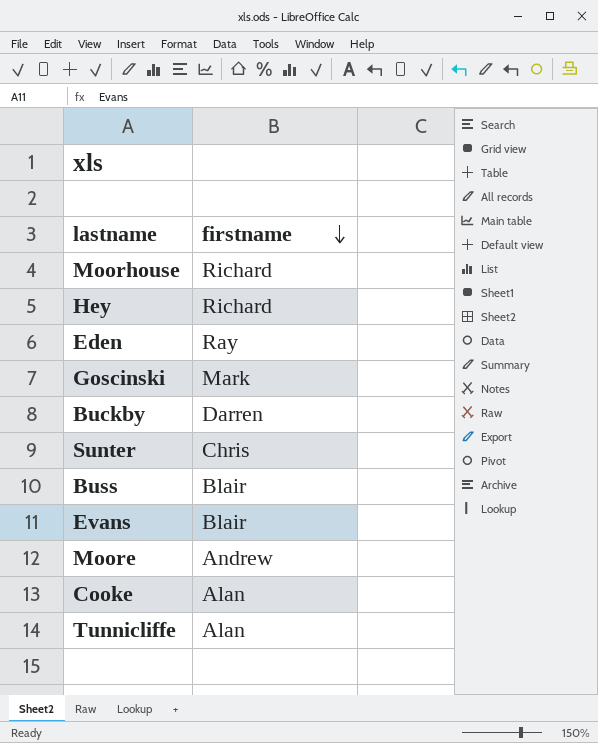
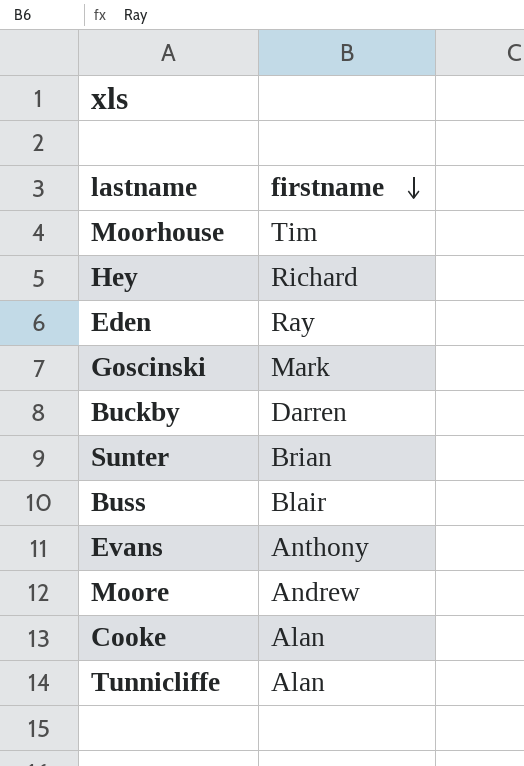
Moorhouse | firstname: Richard -> Tim
Sunter | firstname: Chris -> Brian
Evans | firstname: Blair -> Anthony

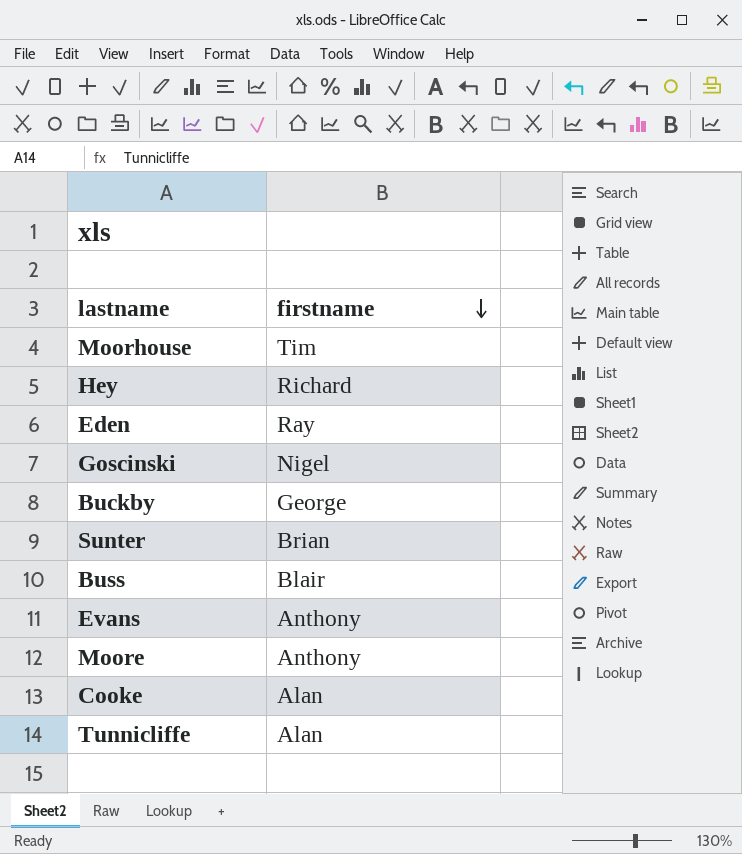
Goscinski | firstname: Mark -> Nigel
Buckby | firstname: Darren -> George
Moore | firstname: Andrew -> Anthony

